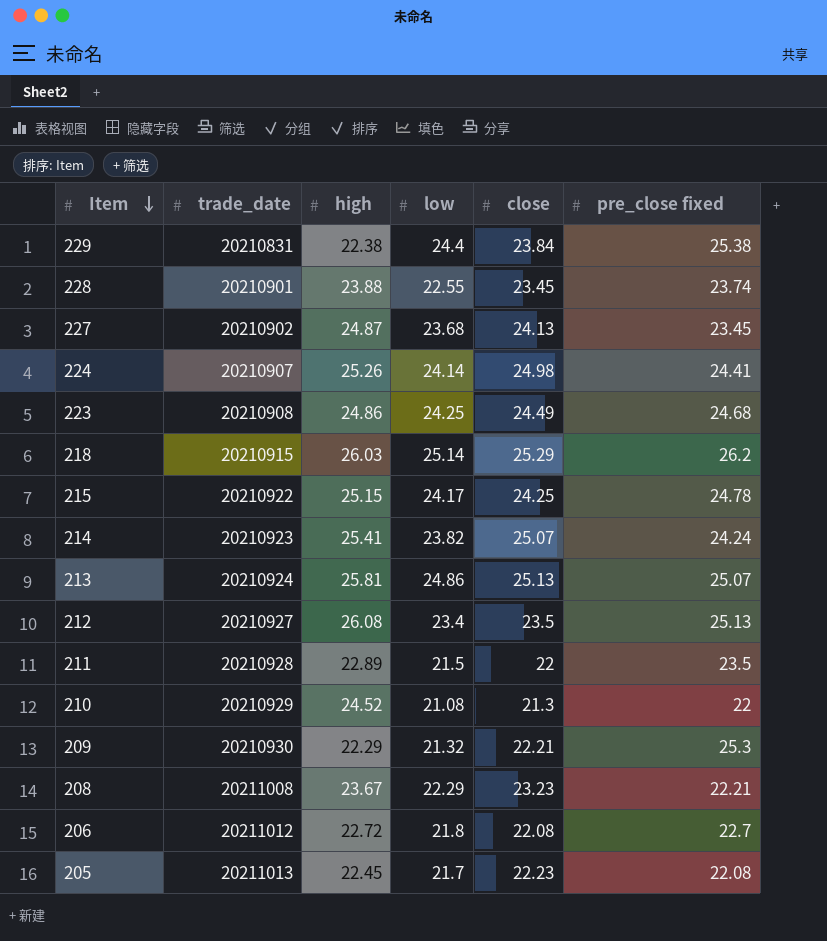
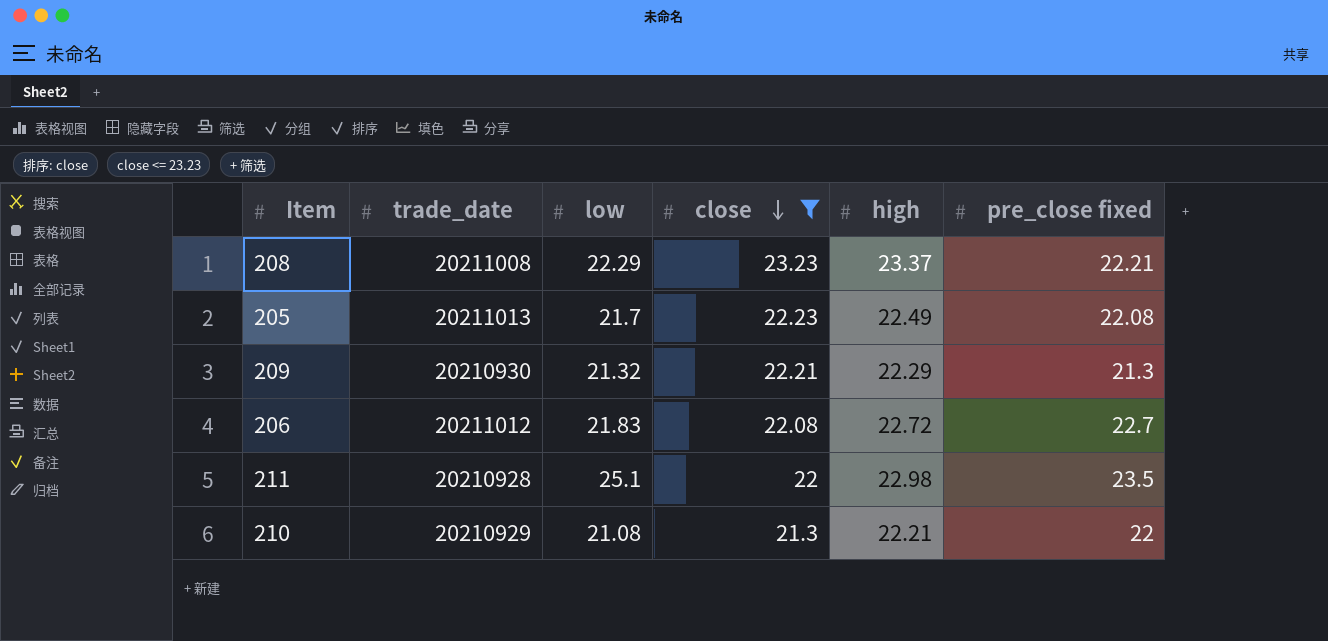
filter: none -> close <= 23.23
row order: Item descending -> close descending
column high | position: 3 -> 5
208 | high: 23.67 -> 23.37
205 | high: 22.45 -> 22.49
209 | pre_close fixed: 25.3 -> 21.3
206 | low: 21.8 -> 21.83
211 | low: 21.5 -> 25.1
211 | high: 22.89 -> 22.98
210 | high: 24.52 -> 22.21

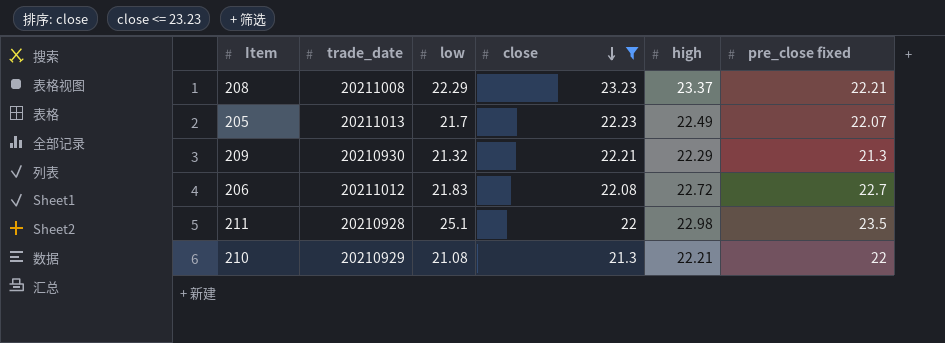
205 | pre_close fixed: 22.08 -> 22.07

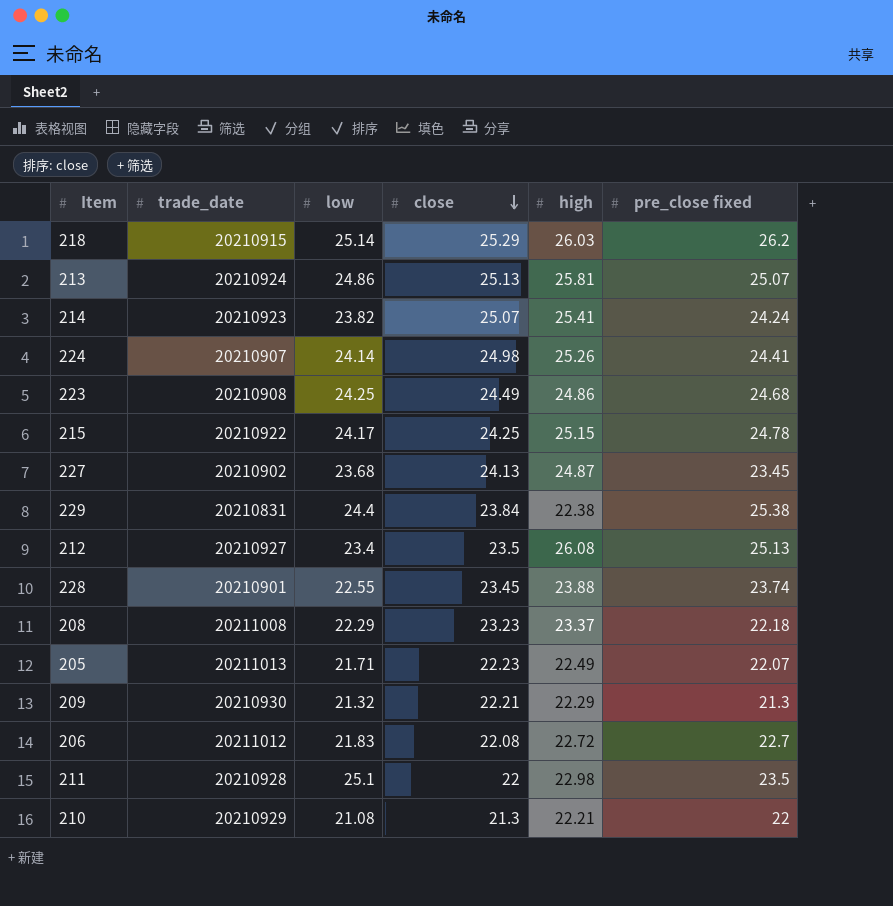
filter: close <= 23.23 -> none
208 | pre_close fixed: 22.21 -> 22.18
205 | low: 21.7 -> 21.71

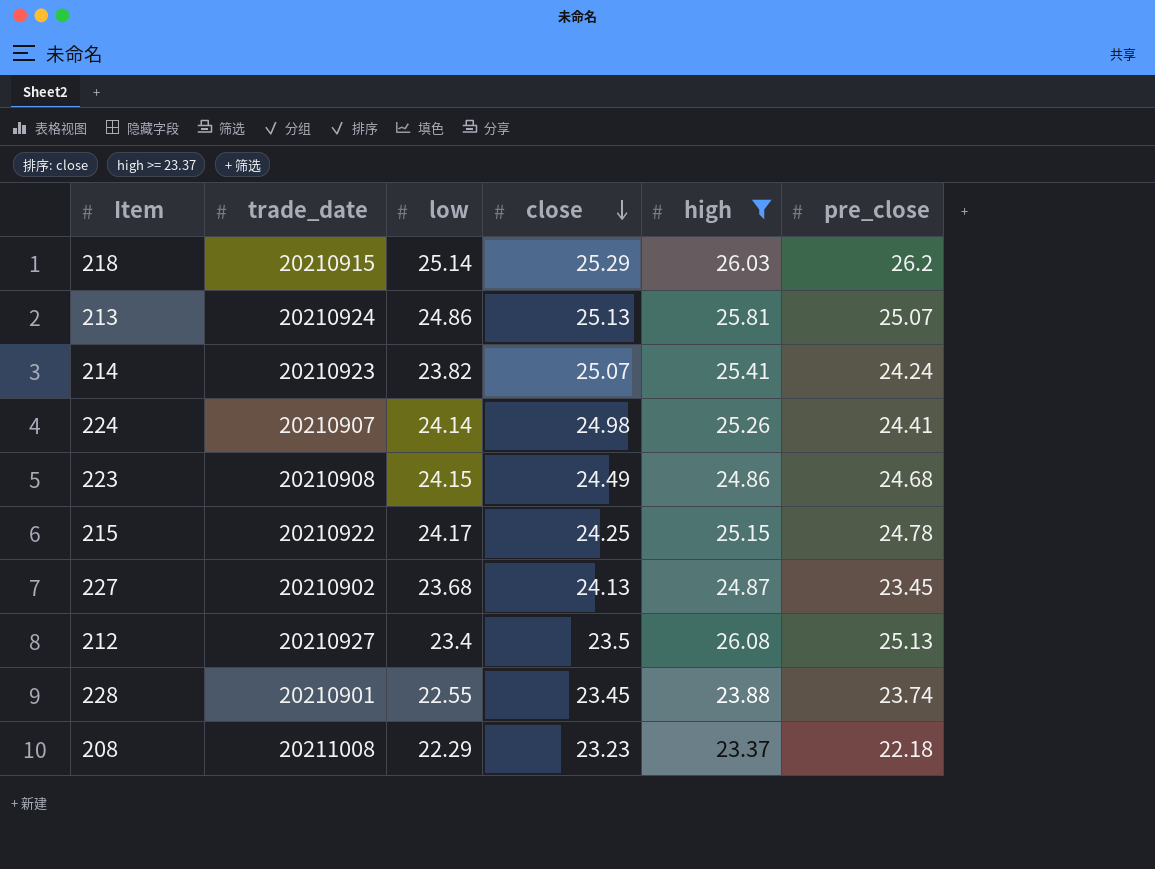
filter: none -> high >= 23.37
column name: pre_close fixed -> pre_close
223 | low: 24.25 -> 24.15

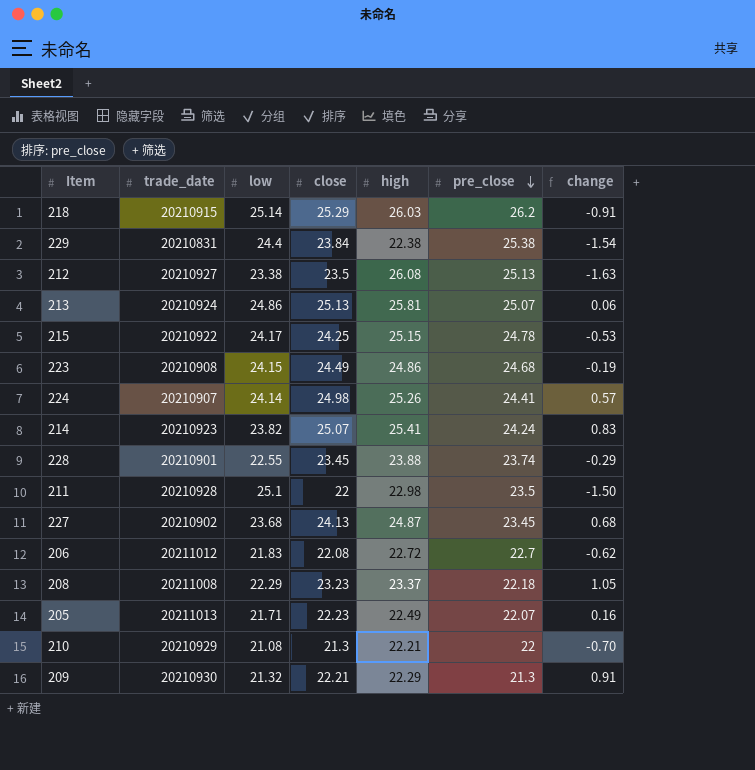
filter: high >= 23.37 -> none
row order: close descending -> pre_close descending
column change | formula: none -> [close] - [pre_close]
212 | low: 23.4 -> 23.38

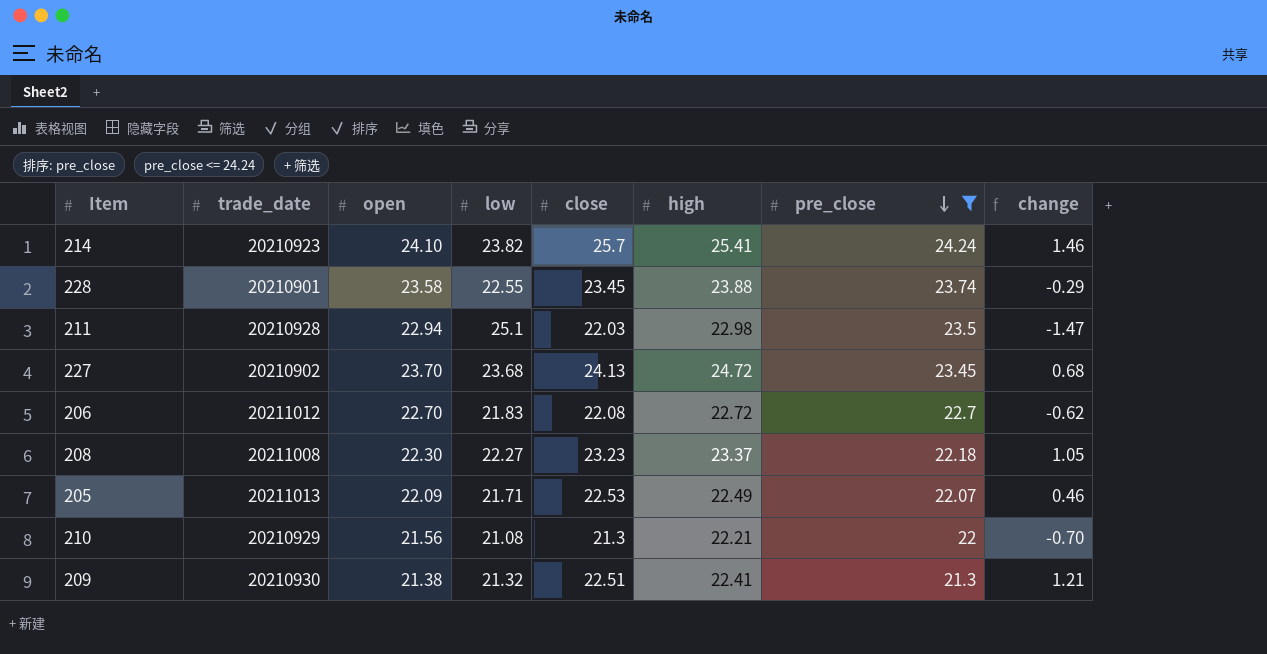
filter: none -> pre_close <= 24.24
column open | position: none -> 3
214 | close: 25.07 -> 25.7
214 | change: 0.83 -> 1.46
211 | close: 22 -> 22.03
211 | change: -1.50 -> -1.47
227 | high: 24.87 -> 24.72
208 | low: 22.29 -> 22.27
205 | close: 22.23 -> 22.53
205 | change: 0.16 -> 0.46
209 | close: 22.21 -> 22.51
209 | high: 22.29 -> 22.41
209 | change: 0.91 -> 1.21

